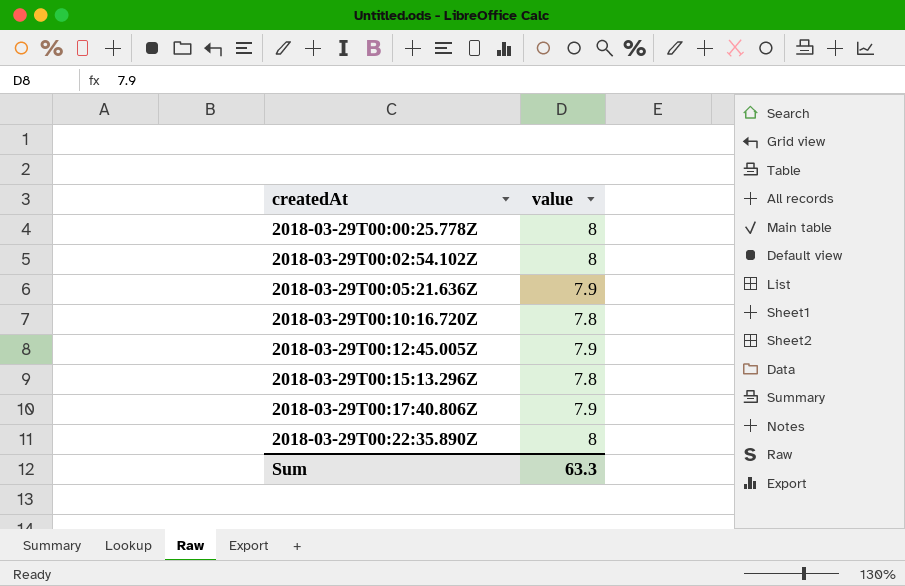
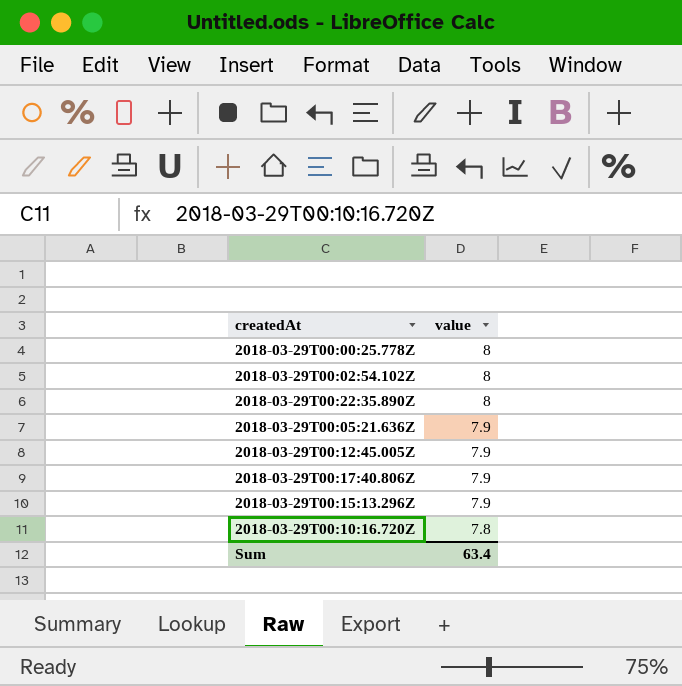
row order: createdAt ascending -> value descending
2018-03-29T00:15:13.296Z | value: 7.8 -> 7.9
Sum | value: 63.3 -> 63.4

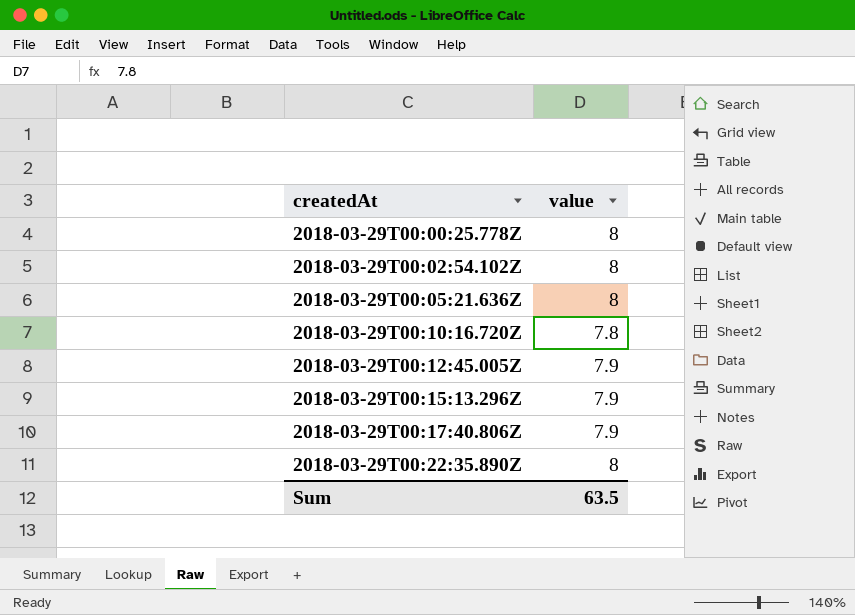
row order: value descending -> createdAt ascending
2018-03-29T00:05:21.636Z | value: 7.9 -> 8
Sum | value: 63.4 -> 63.5

